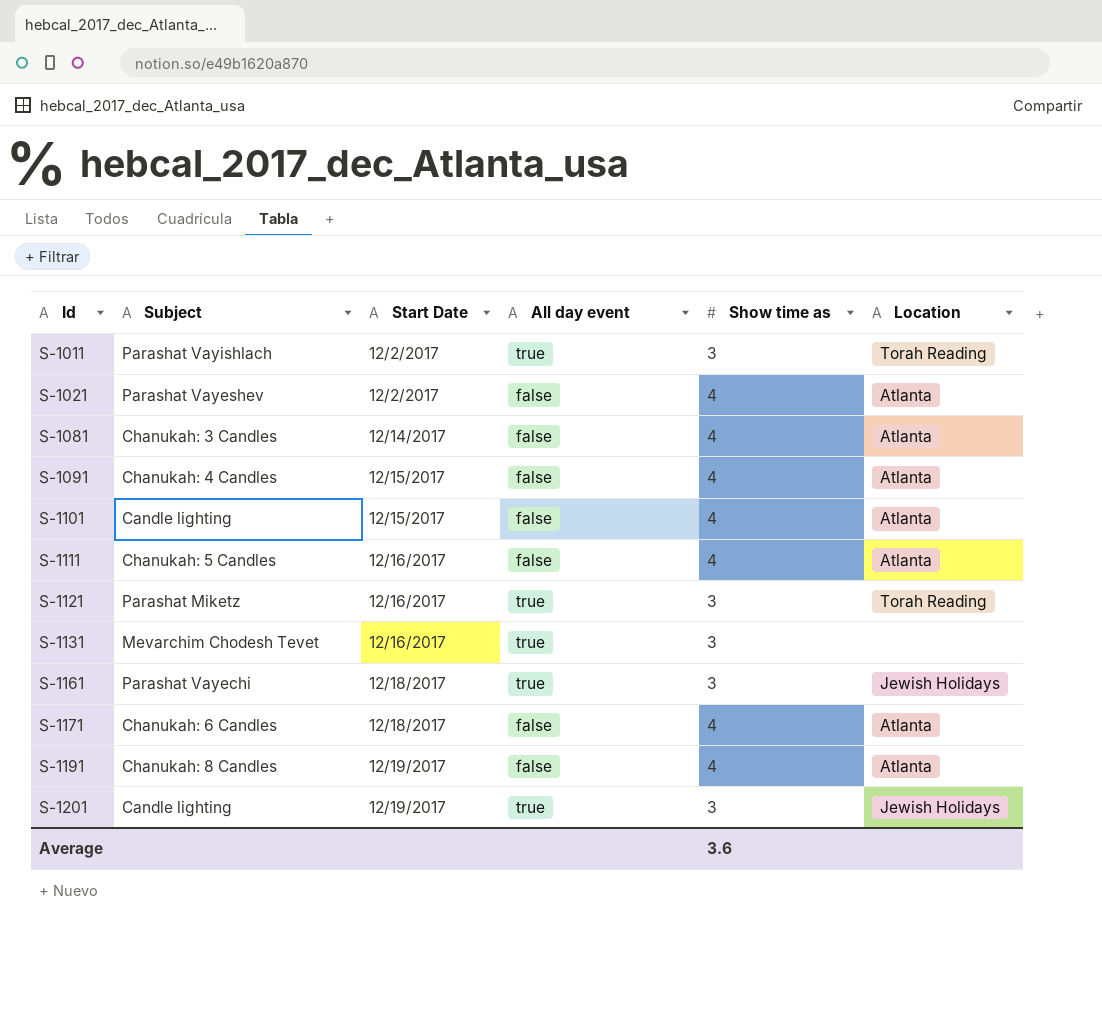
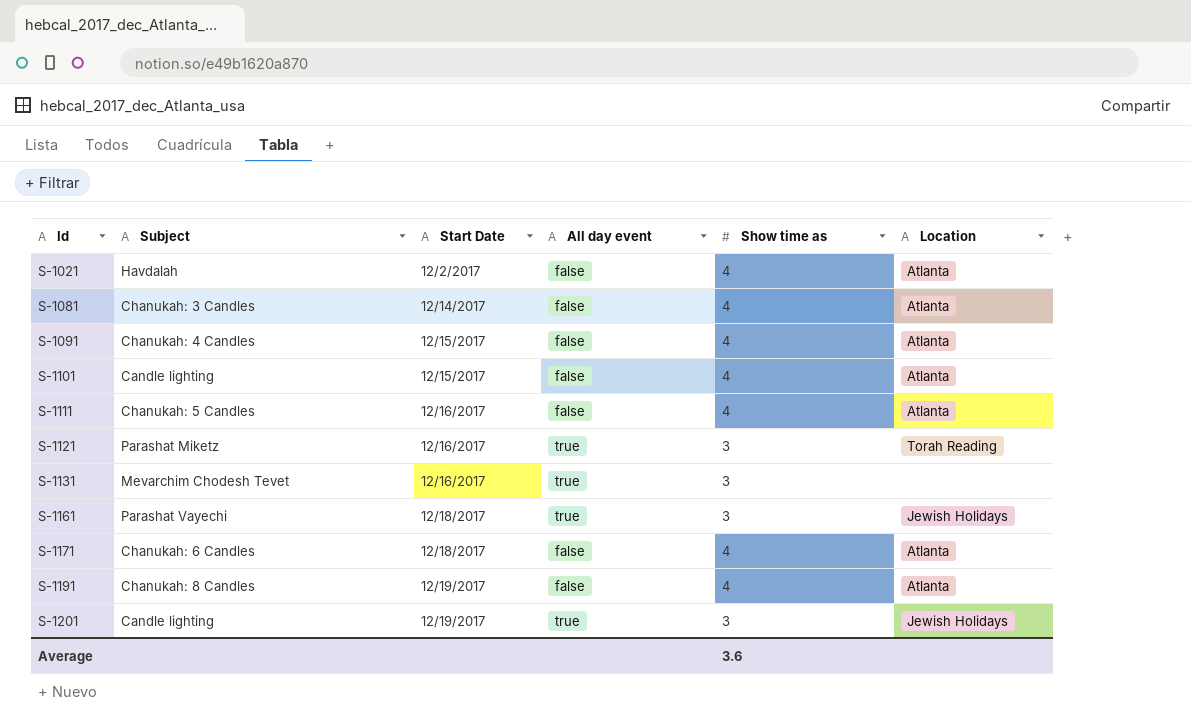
row S-1011: Parashat Vayishlach | 12/2/2017 | true | 3 | Torah Reading -> none
S-1021 | Subject: Parashat Vayeshev -> Havdalah

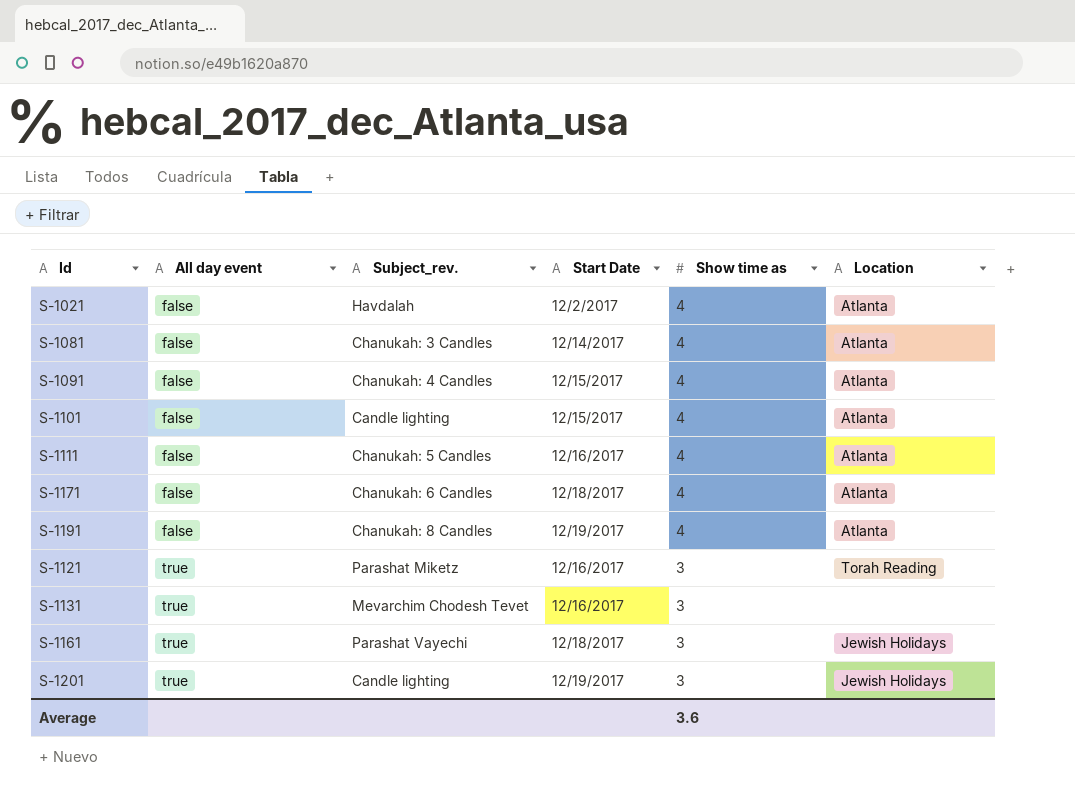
row order: Id ascending -> All day event ascending
column All day event | position: 4 -> 2
column name: Subject -> Subject_rev.

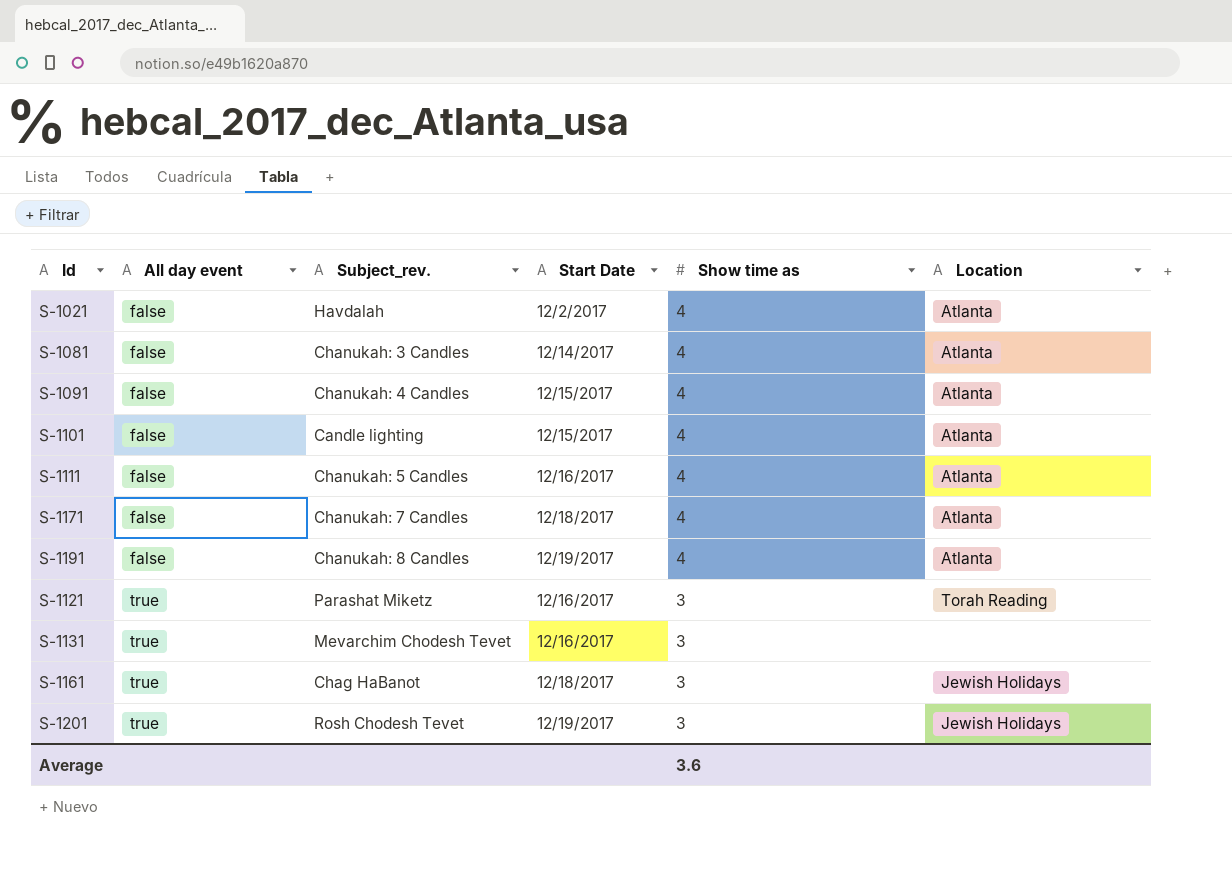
S-1171 | Subject_rev.: Chanukah: 6 Candles -> Chanukah: 7 Candles
S-1161 | Subject_rev.: Parashat Vayechi -> Chag HaBanot
S-1201 | Subject_rev.: Candle lighting -> Rosh Chodesh Tevet

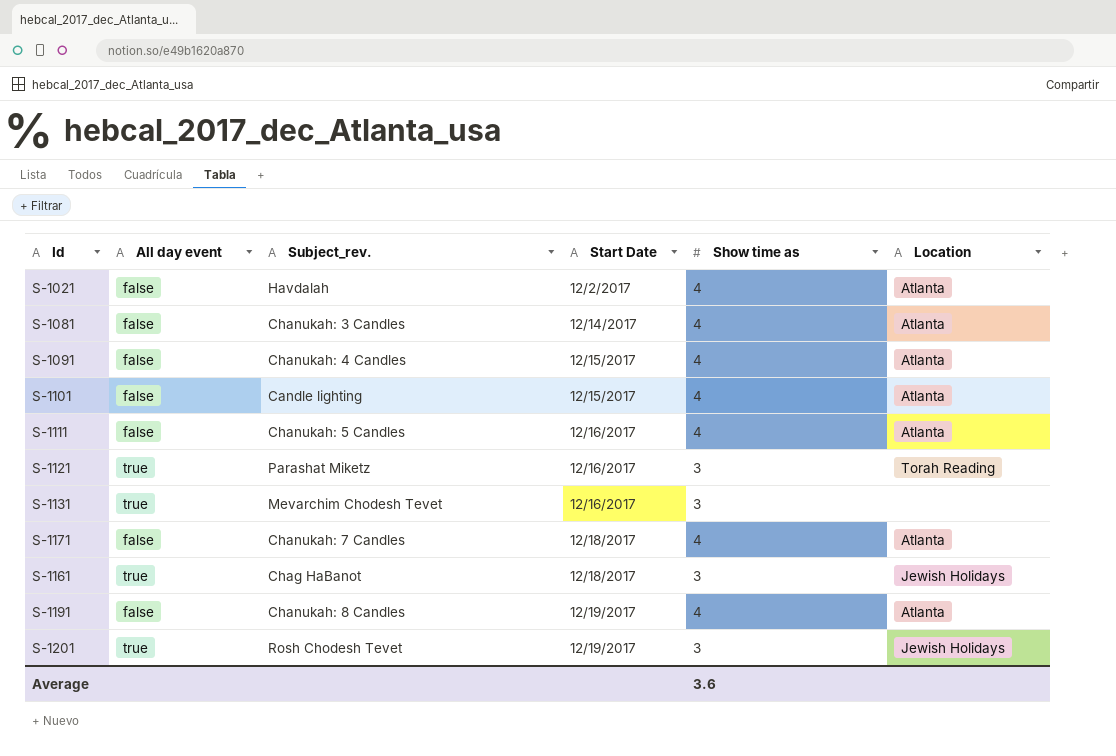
row order: All day event ascending -> Start Date ascending

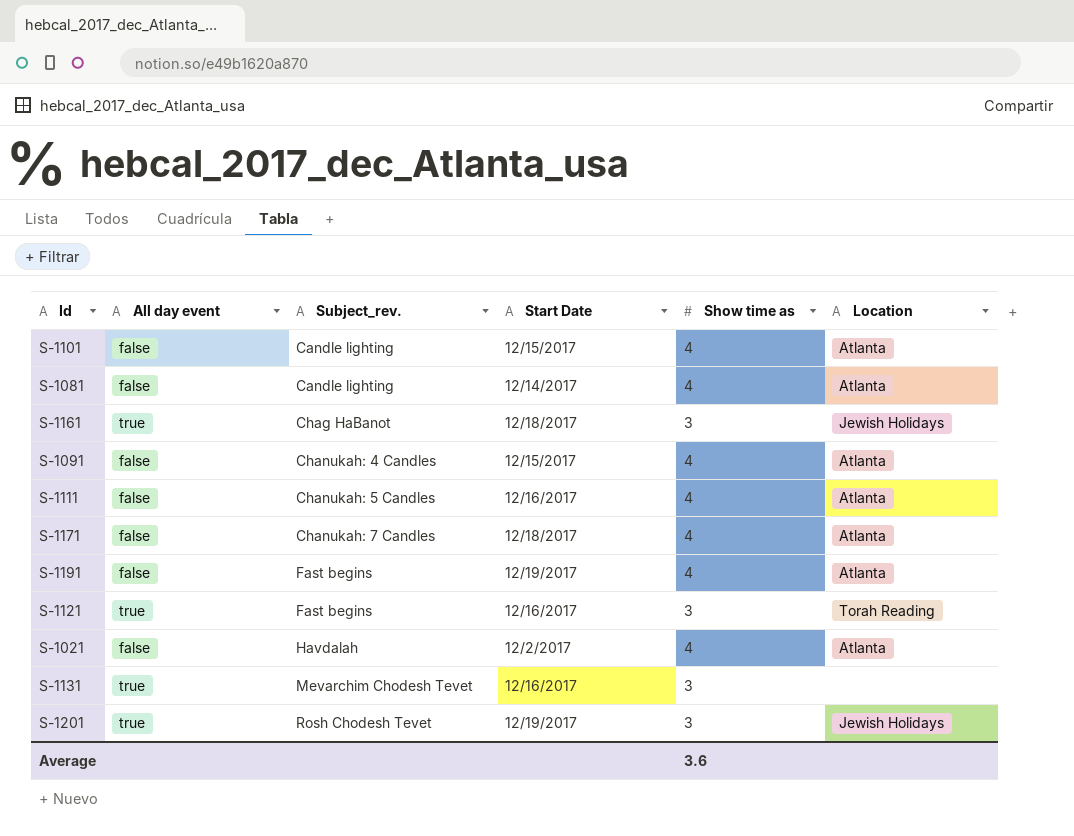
row order: Start Date ascending -> Subject_rev. ascending
S-1081 | Subject_rev.: Chanukah: 3 Candles -> Candle lighting
S-1191 | Subject_rev.: Chanukah: 8 Candles -> Fast begins
S-1121 | Subject_rev.: Parashat Miketz -> Fast begins

